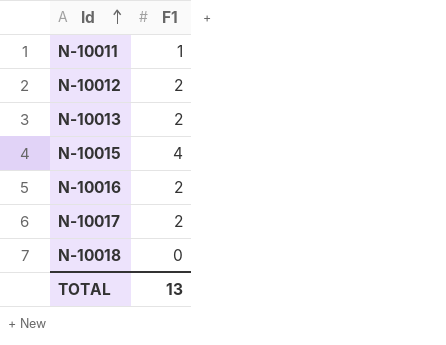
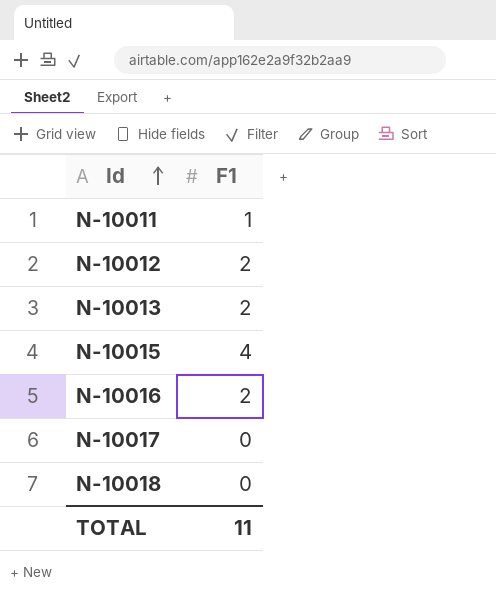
N-10017 | F1: 2 -> 0
TOTAL | F1: 13 -> 11

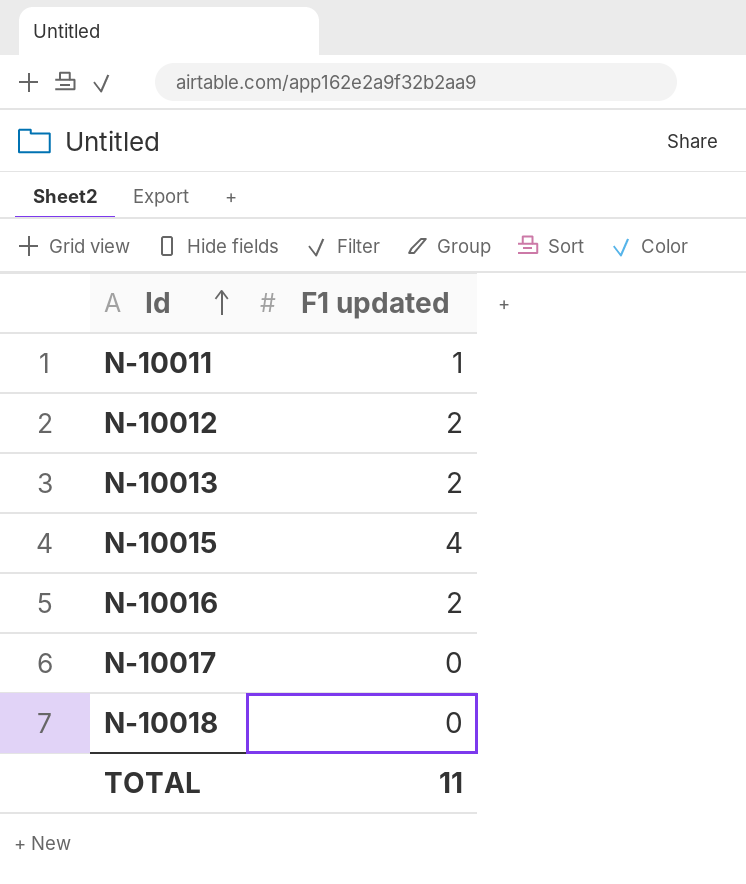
column name: F1 -> F1 updated

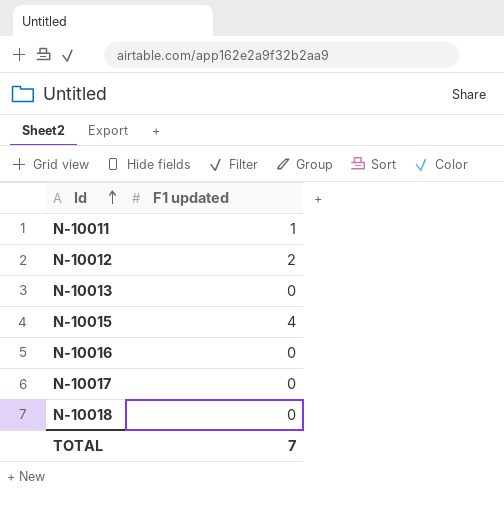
N-10013 | F1 updated: 2 -> 0
N-10016 | F1 updated: 2 -> 0
TOTAL | F1 updated: 11 -> 7

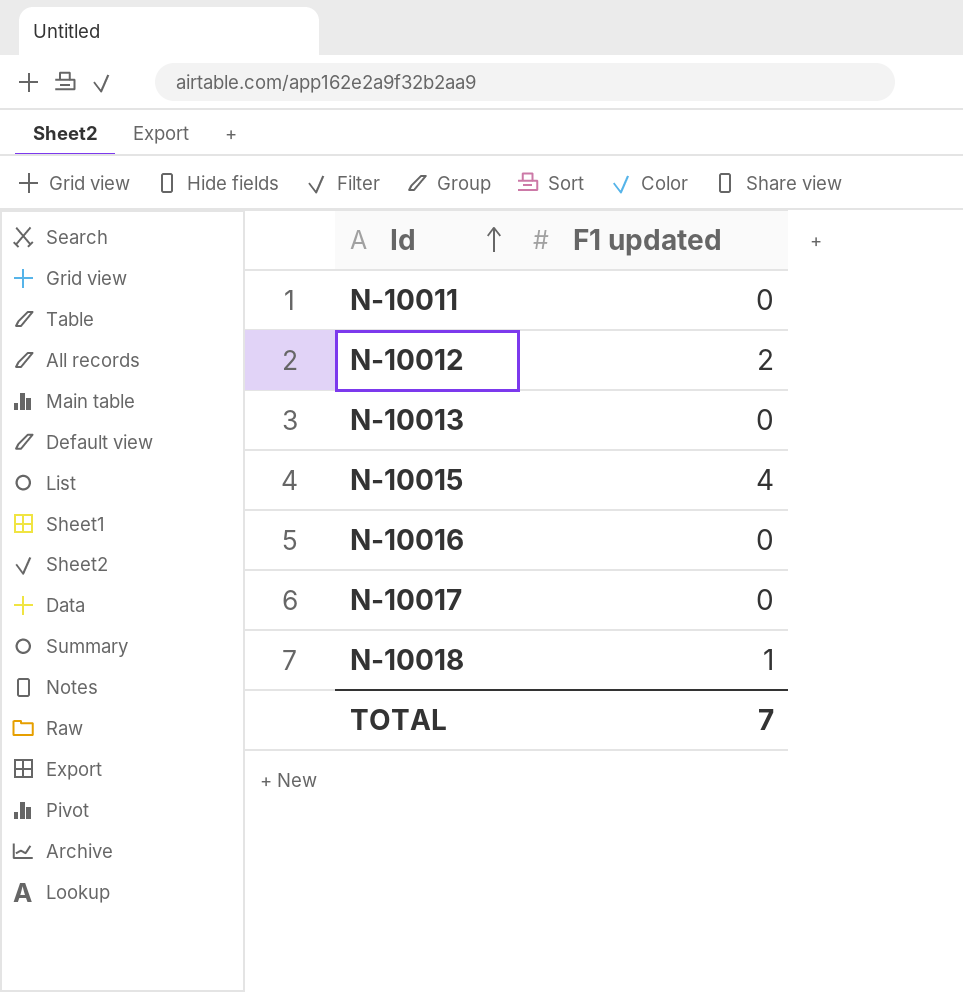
N-10011 | F1 updated: 1 -> 0
N-10018 | F1 updated: 0 -> 1

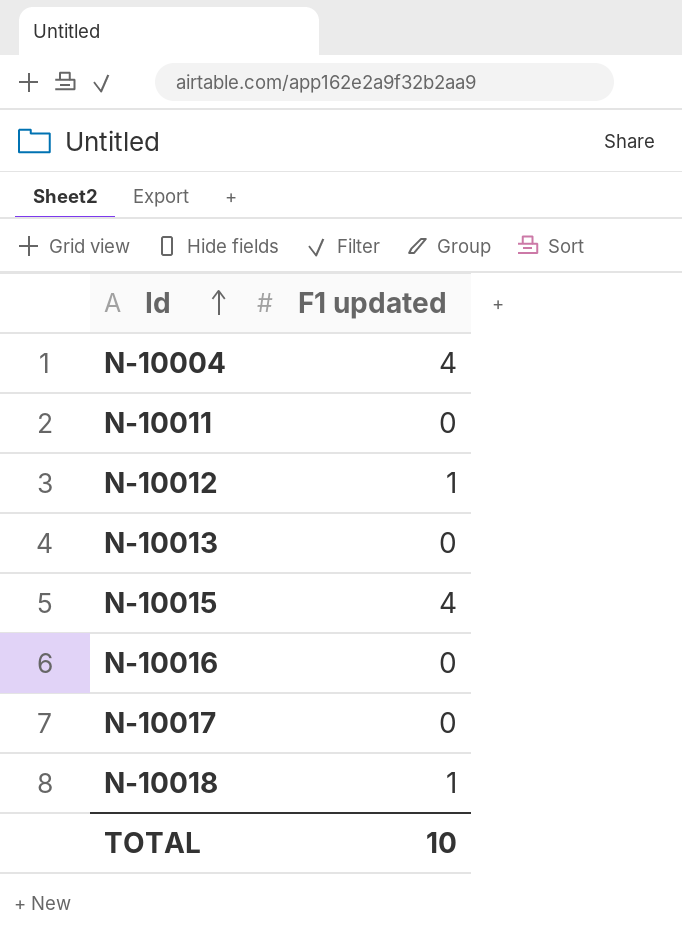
row N-10004: none -> 4
N-10012 | F1 updated: 2 -> 1
TOTAL | F1 updated: 7 -> 10

